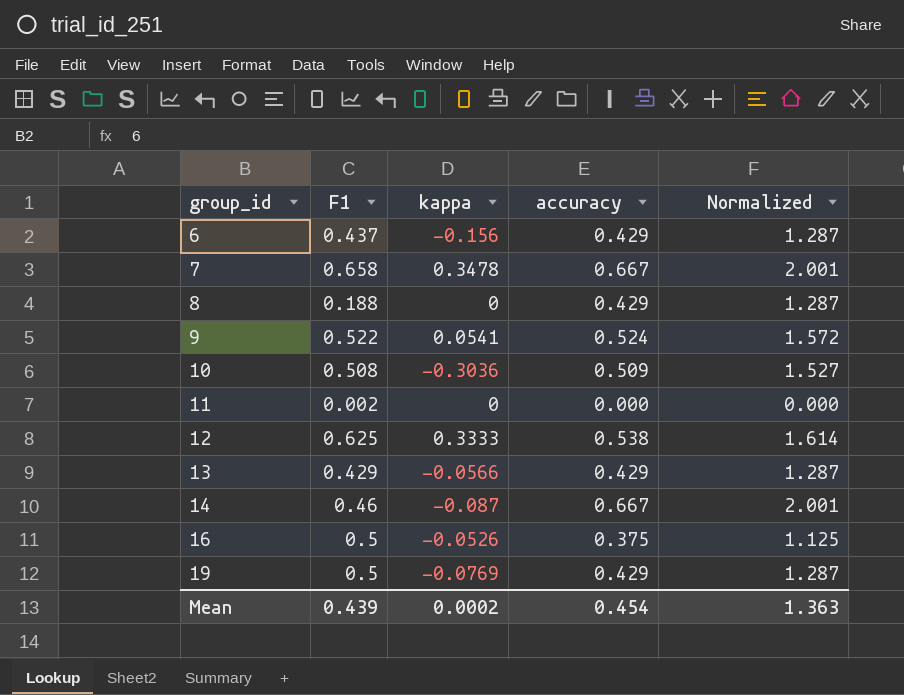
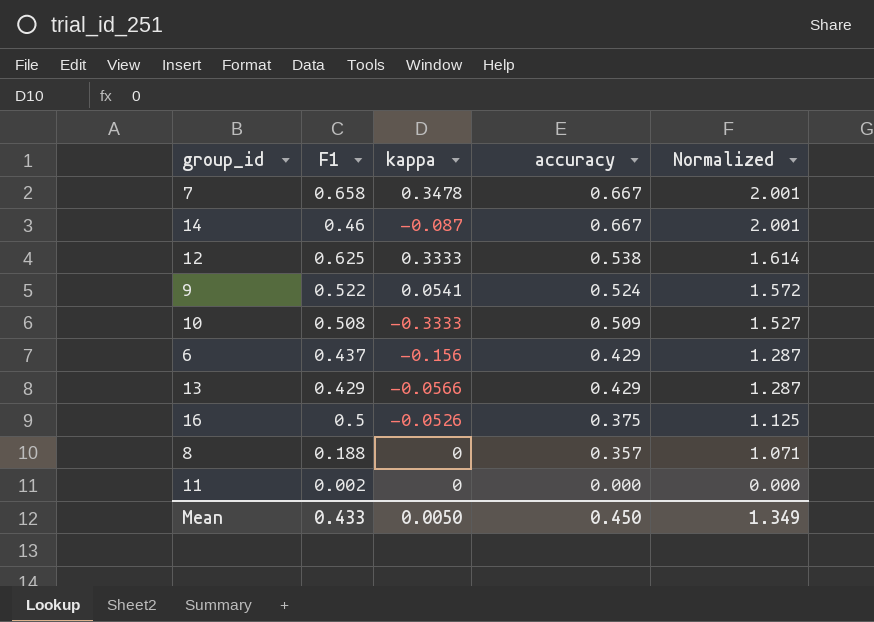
row order: group_id ascending -> accuracy descending
row 19: 0.5 | -0.0769 | 0.429 | 1.287 -> none
10 | kappa: -0.3036 -> -0.3333
8 | accuracy: 0.429 -> 0.357
8 | Normalized: 1.287 -> 1.071
Mean | F1: 0.439 -> 0.433
Mean | kappa: 0.0002 -> 0.0050
Mean | accuracy: 0.454 -> 0.450
Mean | Normalized: 1.363 -> 1.349

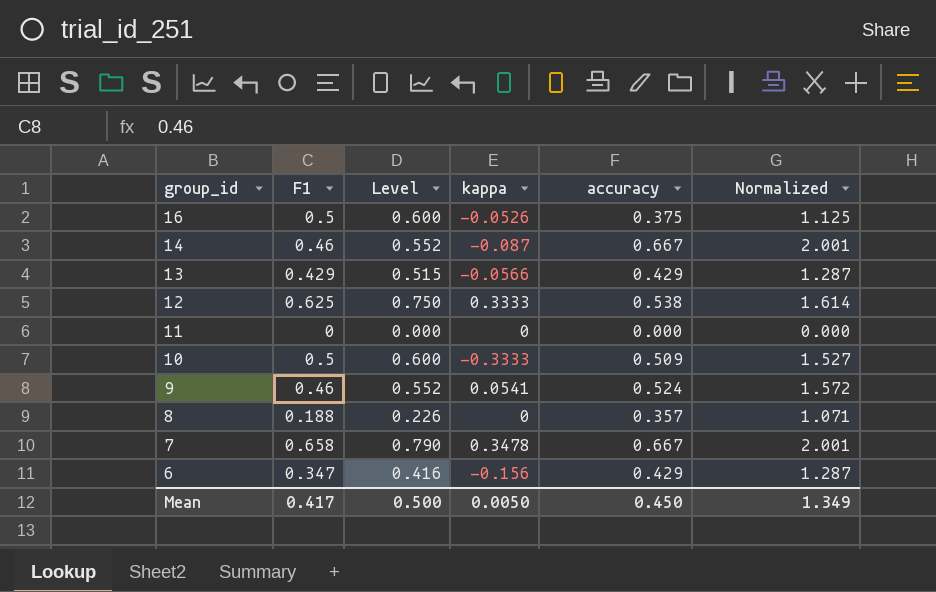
row order: accuracy descending -> group_id descending
column Level | formula: none -> [F1] * 1.2
11 | F1: 0.002 -> 0
10 | F1: 0.508 -> 0.5
9 | F1: 0.522 -> 0.46
6 | F1: 0.437 -> 0.347
Mean | F1: 0.433 -> 0.417

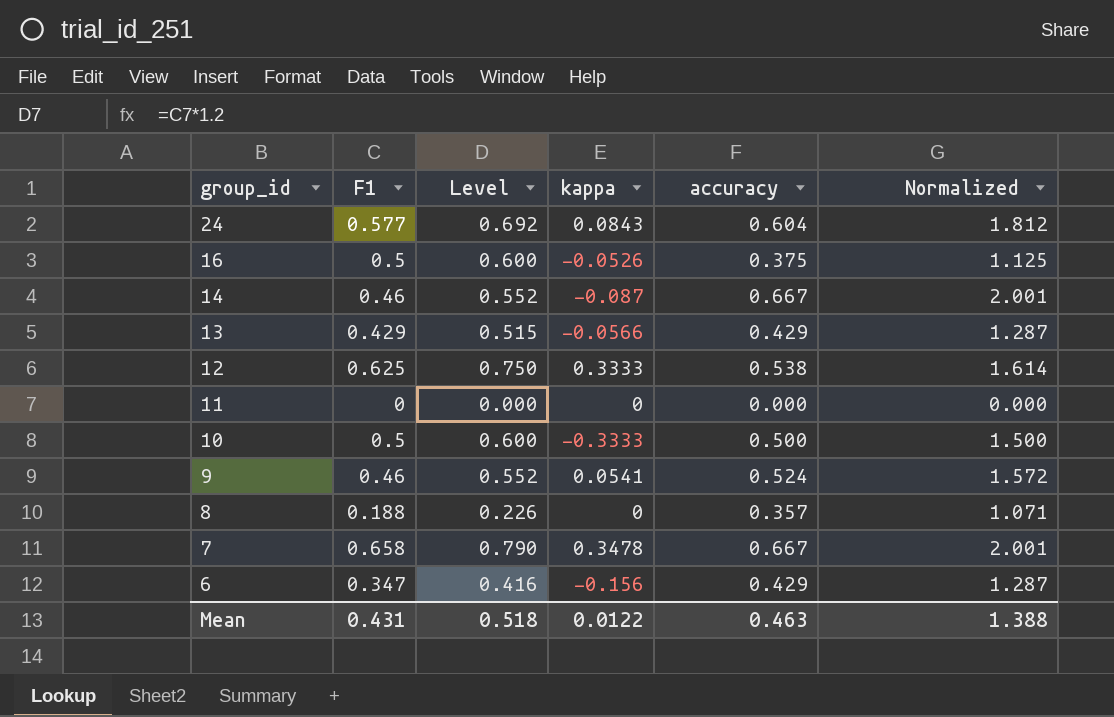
row 24: none -> 0.577 | 0.692 | 0.0843 | 0.604 | 1.812
10 | accuracy: 0.509 -> 0.500
10 | Normalized: 1.527 -> 1.500
Mean | F1: 0.417 -> 0.431
Mean | Level: 0.500 -> 0.518
Mean | kappa: 0.0050 -> 0.0122
Mean | accuracy: 0.450 -> 0.463
Mean | Normalized: 1.349 -> 1.388

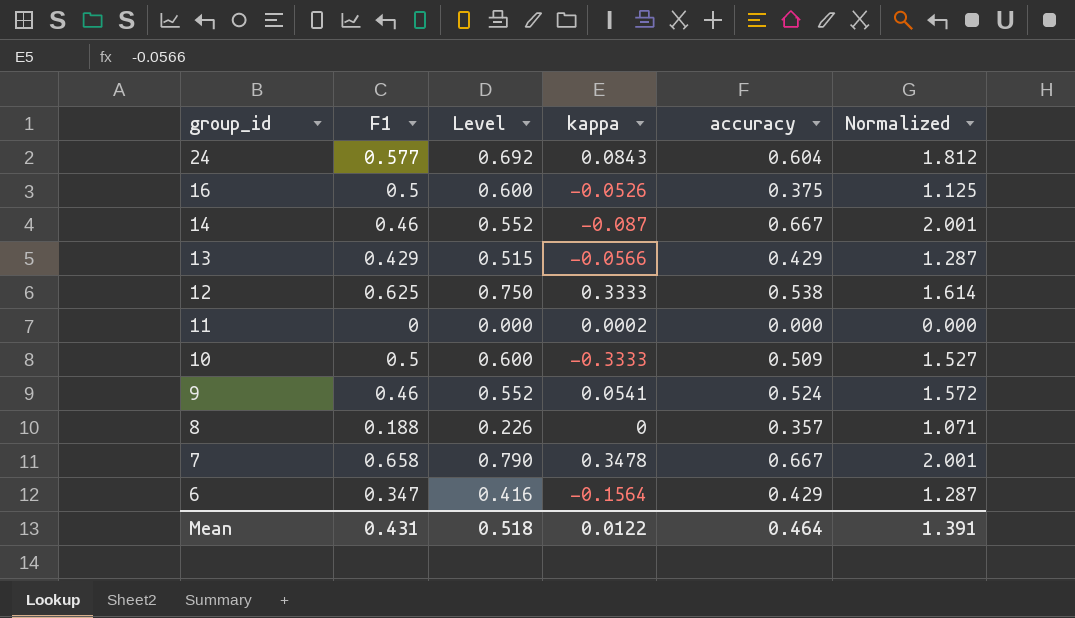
11 | kappa: 0 -> 0.0002
10 | accuracy: 0.500 -> 0.509
10 | Normalized: 1.500 -> 1.527
6 | kappa: -0.156 -> -0.1564
Mean | accuracy: 0.463 -> 0.464
Mean | Normalized: 1.388 -> 1.391

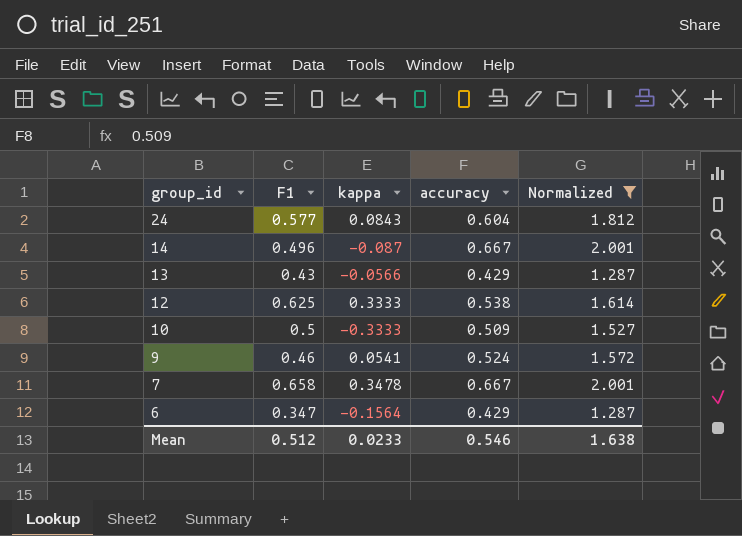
filter: none -> Normalized >= 1.287
column Level | formula: [F1] * 1.2 -> none
14 | F1: 0.46 -> 0.496
13 | F1: 0.429 -> 0.43
Mean | F1: 0.431 -> 0.512
Mean | kappa: 0.0122 -> 0.0233
Mean | accuracy: 0.464 -> 0.546
Mean | Normalized: 1.391 -> 1.638

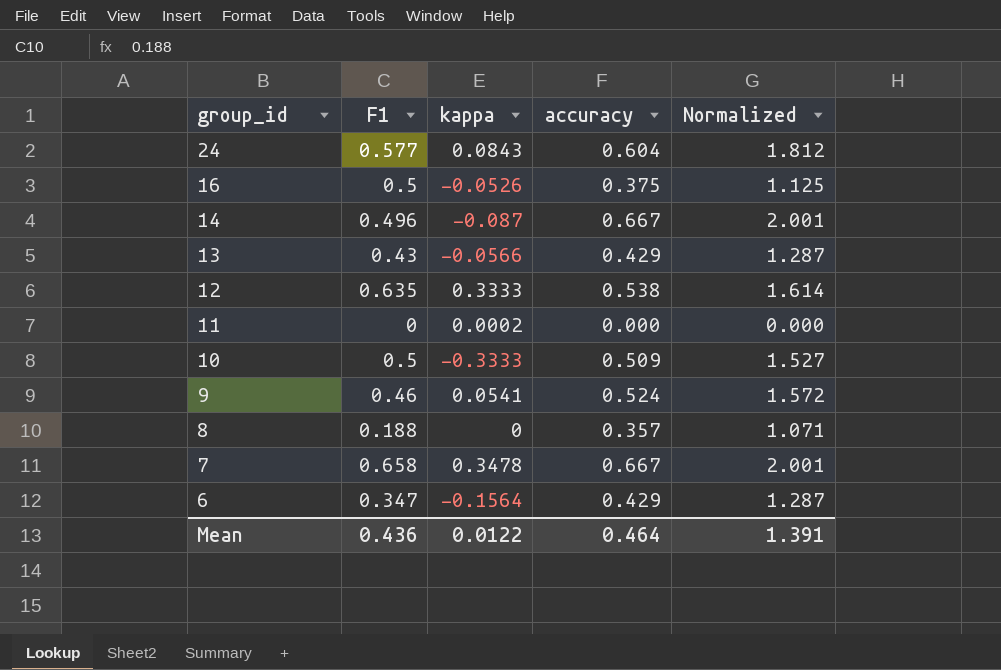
filter: Normalized >= 1.287 -> none
12 | F1: 0.625 -> 0.635
Mean | F1: 0.512 -> 0.436
Mean | kappa: 0.0233 -> 0.0122
Mean | accuracy: 0.546 -> 0.464
Mean | Normalized: 1.638 -> 1.391

